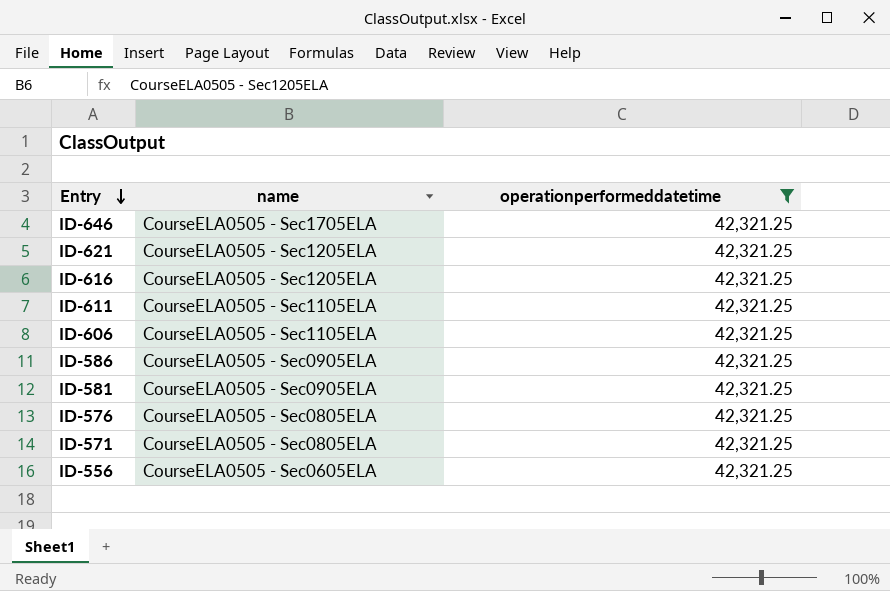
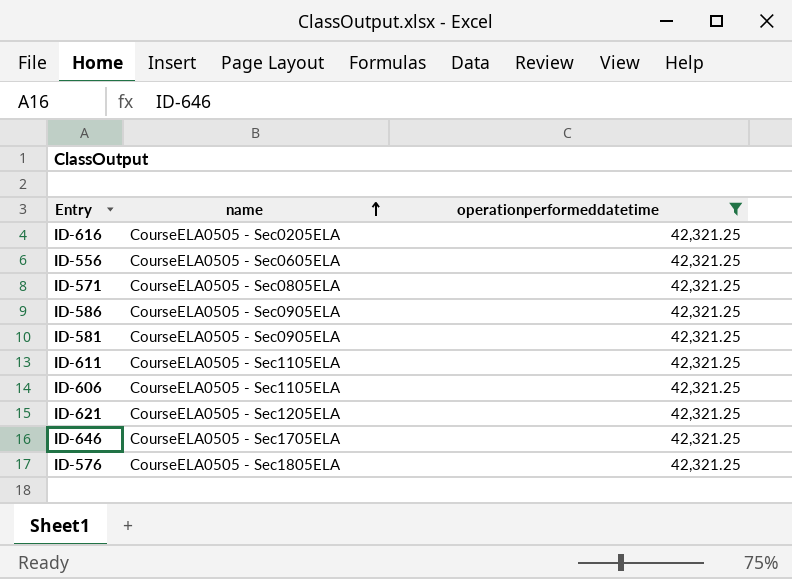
row order: Entry descending -> name ascending
ID-616 | name: CourseELA0505 - Sec1205ELA -> CourseELA0505 - Sec0205ELA
ID-576 | name: CourseELA0505 - Sec0805ELA -> CourseELA0505 - Sec1805ELA

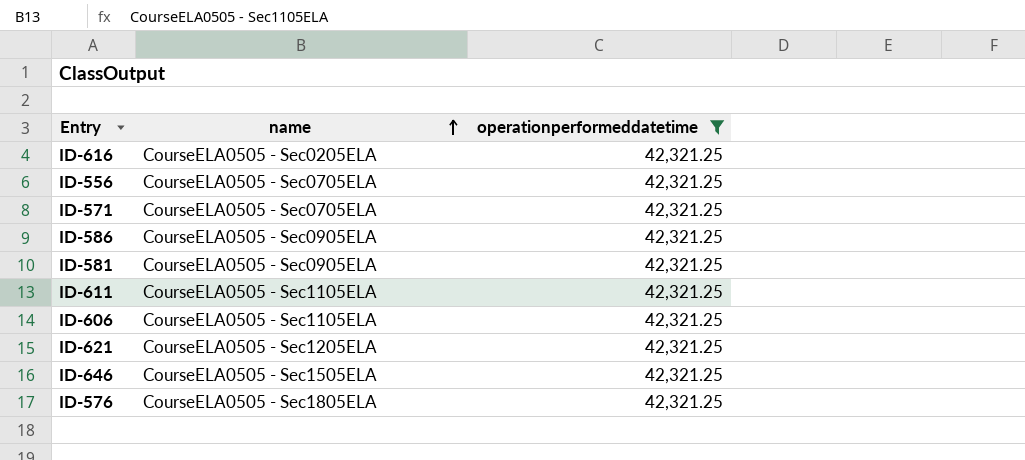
ID-556 | name: CourseELA0505 - Sec0605ELA -> CourseELA0505 - Sec0705ELA
ID-571 | name: CourseELA0505 - Sec0805ELA -> CourseELA0505 - Sec0705ELA
ID-646 | name: CourseELA0505 - Sec1705ELA -> CourseELA0505 - Sec1505ELA

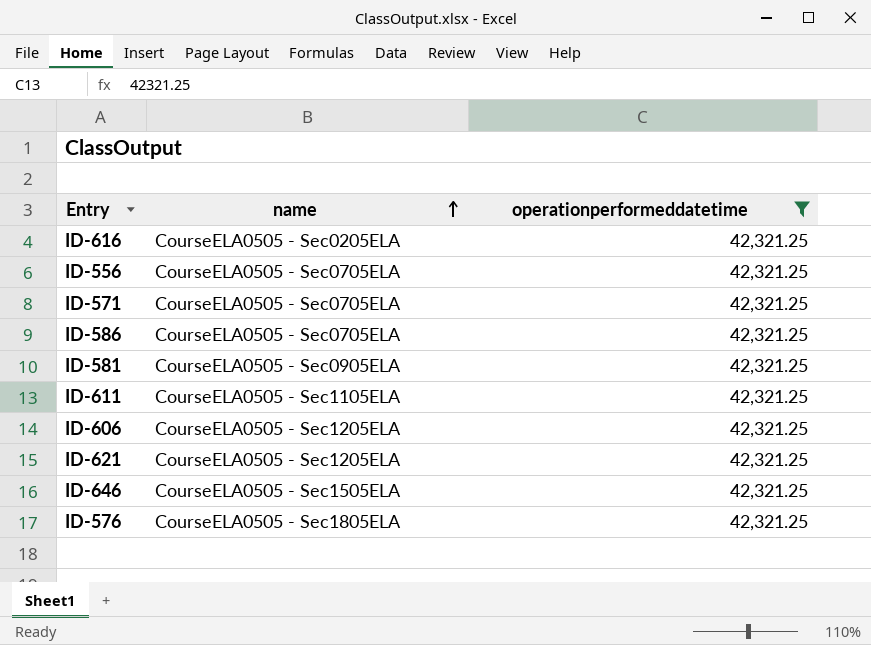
ID-586 | name: CourseELA0505 - Sec0905ELA -> CourseELA0505 - Sec0705ELA
ID-606 | name: CourseELA0505 - Sec1105ELA -> CourseELA0505 - Sec1205ELA

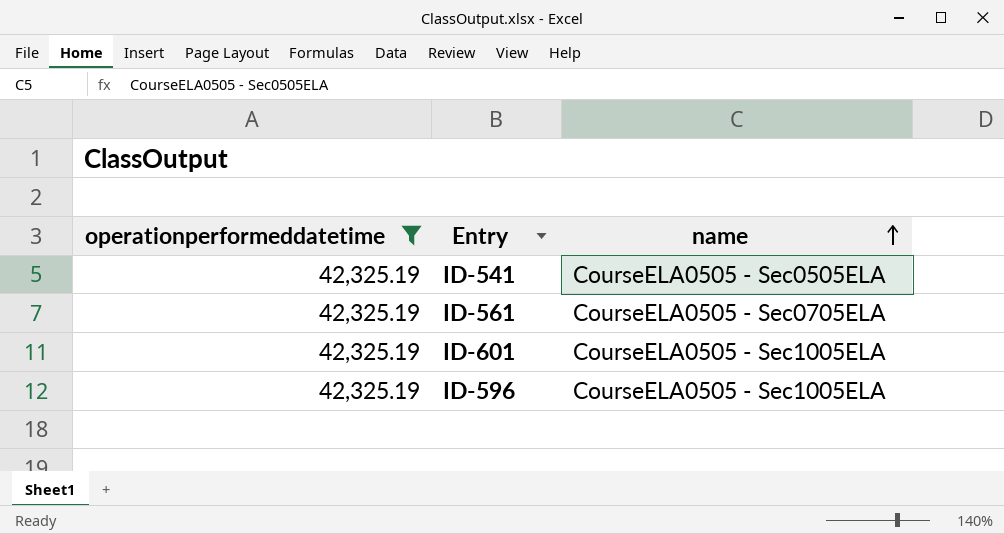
filter: operationperformeddatetime = 42,321.25 -> operationperformeddatetime = 42,325.19
column operationperformeddatetime | position: 3 -> 1

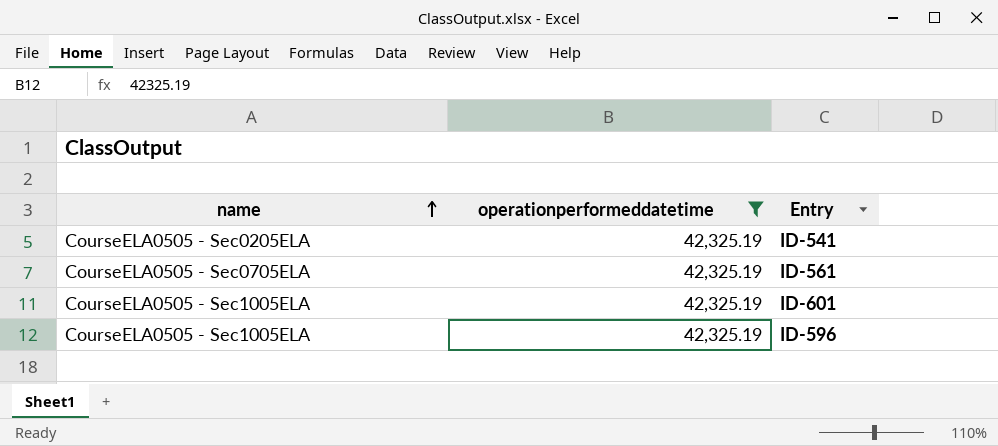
column name | position: 3 -> 1
ID-541 | name: CourseELA0505 - Sec0505ELA -> CourseELA0505 - Sec0205ELA

